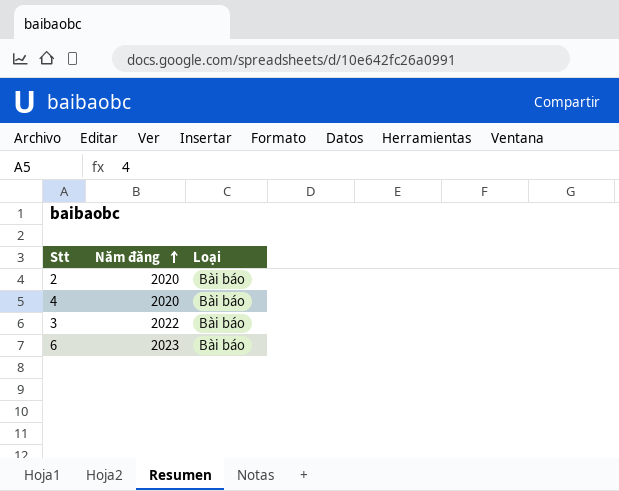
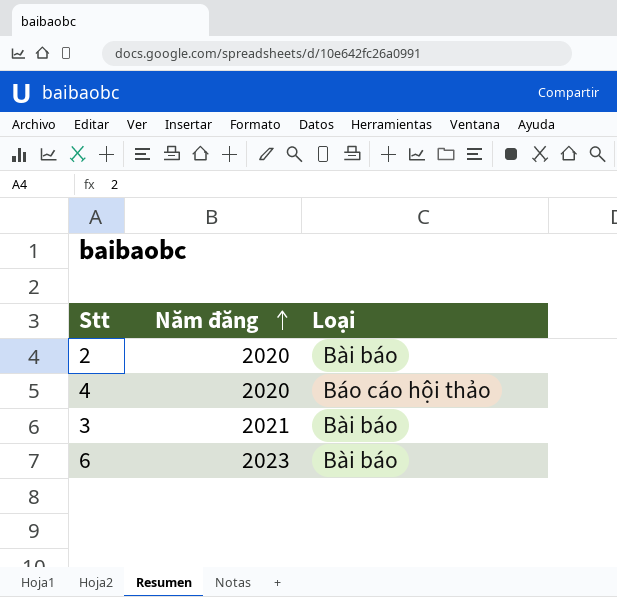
4 | Loại: Bài báo -> Báo cáo hội thảo
3 | Năm đăng: 2022 -> 2021

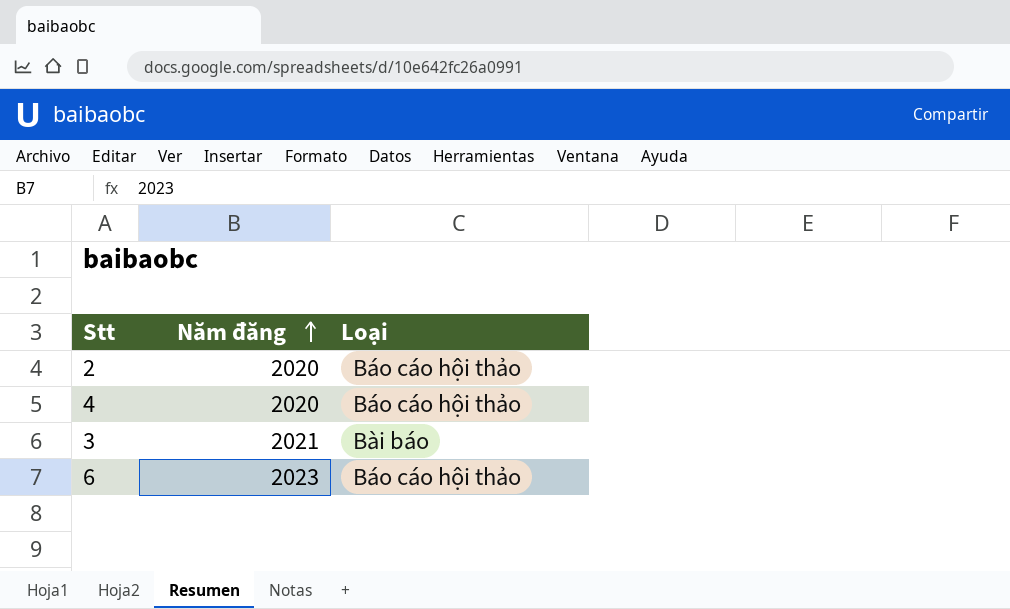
2 | Loại: Bài báo -> Báo cáo hội thảo
6 | Loại: Bài báo -> Báo cáo hội thảo

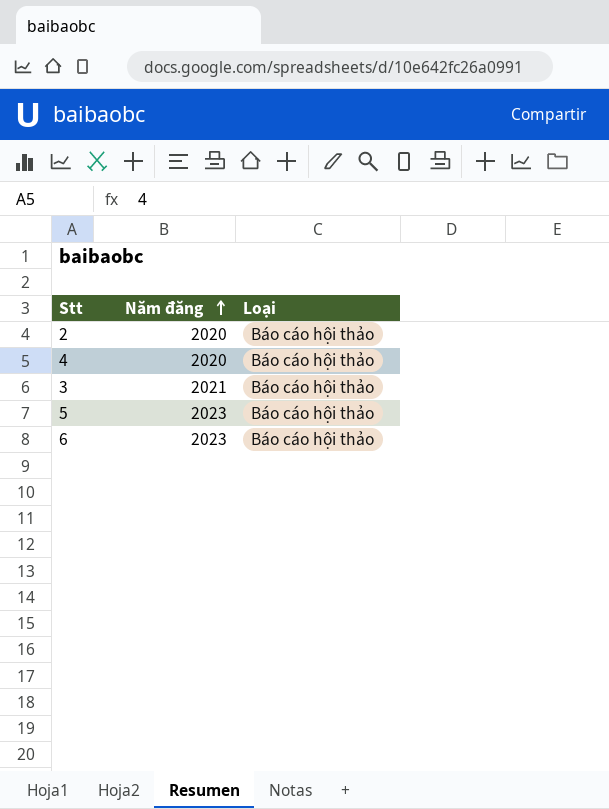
3 | Loại: Bài báo -> Báo cáo hội thảo
row 5: none -> 2023 | Báo cáo hội thảo

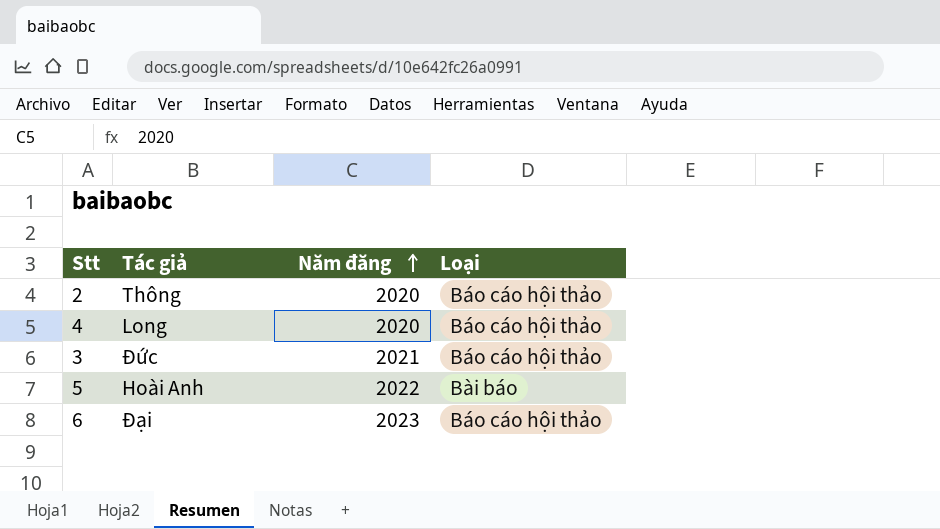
column Tác giả | position: none -> 2
5 | Năm đăng: 2023 -> 2022
5 | Loại: Báo cáo hội thảo -> Bài báo

